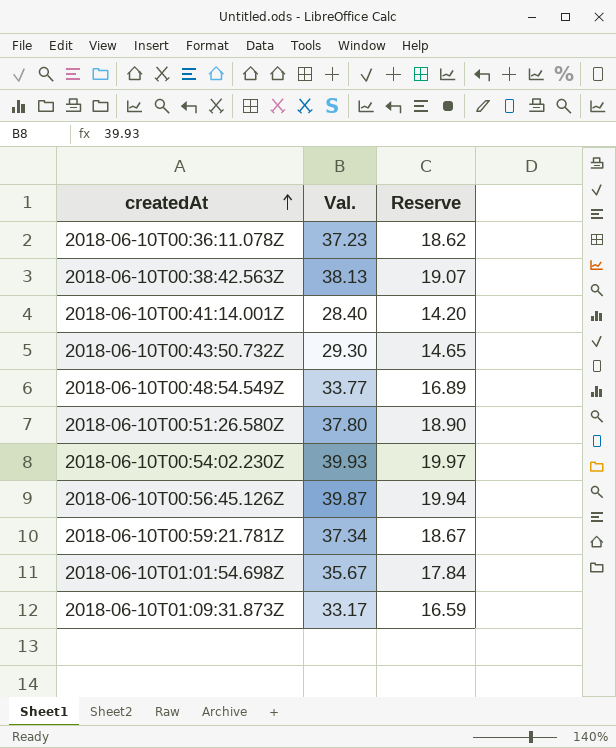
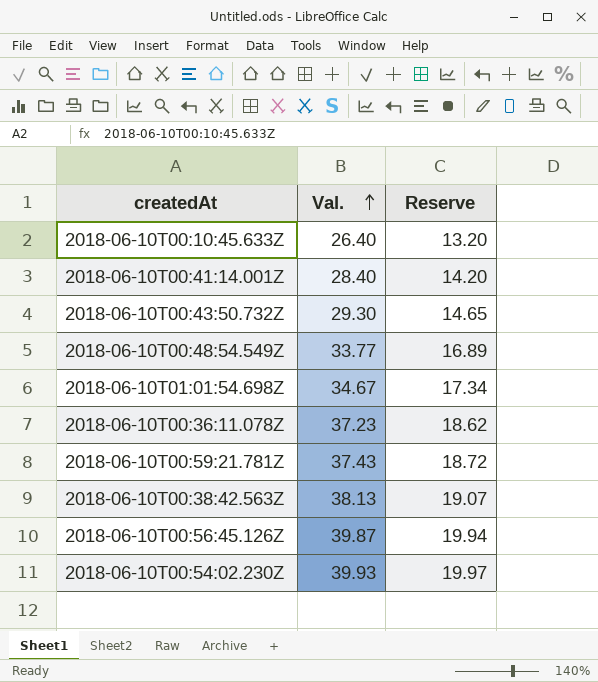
row order: createdAt ascending -> Val. ascending
row 2018-06-10T00:51:26.580Z: 37.80 | 18.90 -> none
row 2018-06-10T01:09:31.873Z: 33.17 | 16.59 -> none
row 2018-06-10T00:10:45.633Z: none -> 26.40 | 13.20
2018-06-10T01:01:54.698Z | Val.: 35.67 -> 34.67
2018-06-10T01:01:54.698Z | Reserve: 17.84 -> 17.34
2018-06-10T00:59:21.781Z | Val.: 37.34 -> 37.43
2018-06-10T00:59:21.781Z | Reserve: 18.67 -> 18.72

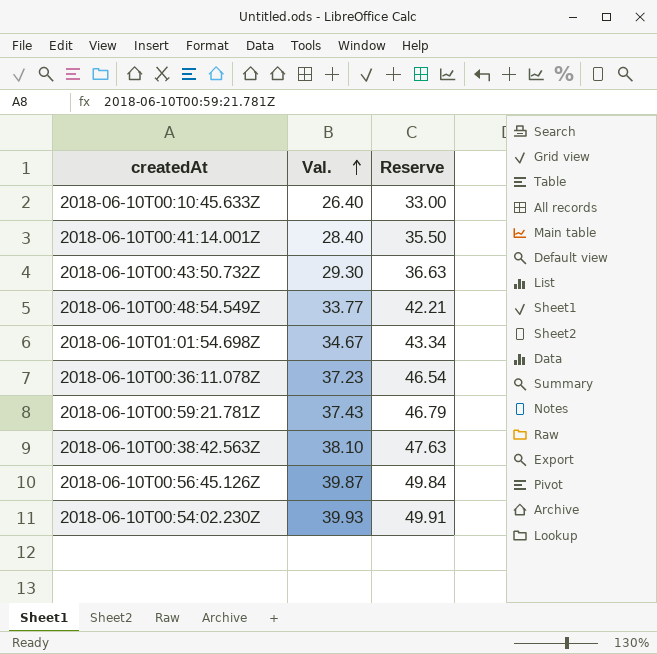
column Reserve | formula: [Val.] * 0.5 -> [Val.] * 1.25
2018-06-10T00:38:42.563Z | Val.: 38.13 -> 38.10

